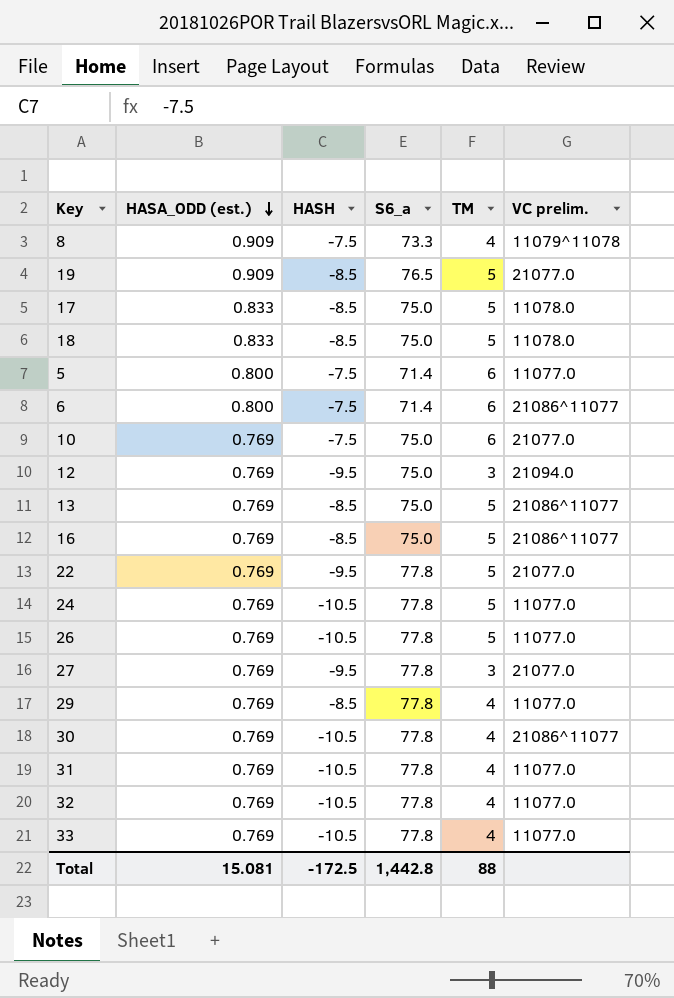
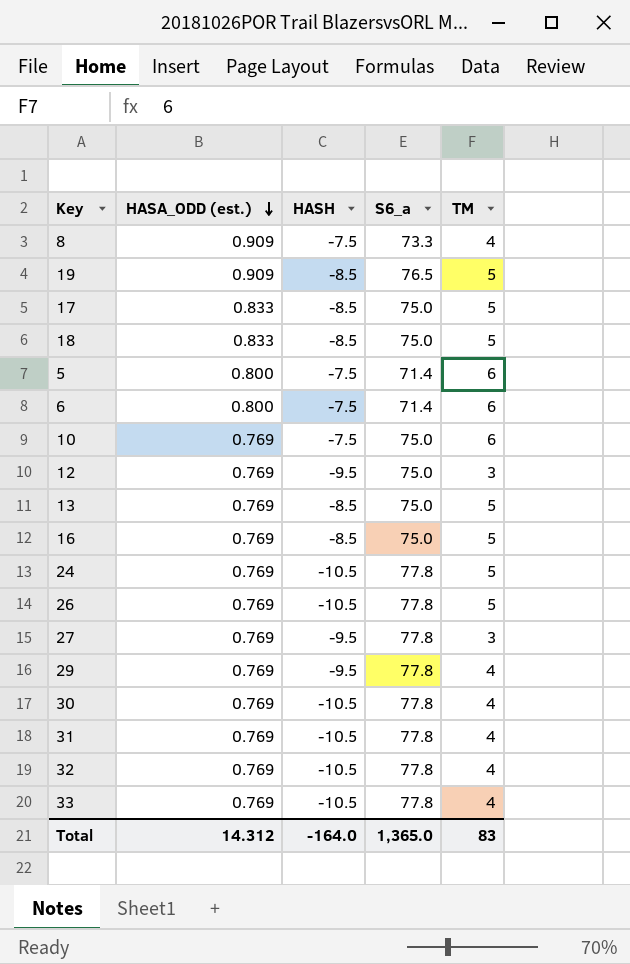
column VC prelim. | position: 6 -> none
row 22: 0.769 | -9.5 | 77.8 | 5 | 21077.0 -> none
29 | HASH: -8.5 -> -9.5
Total | HASA_ODD (est.): 15.081 -> 14.312
Total | HASH: -172.5 -> -164.0
Total | S6_a: 1,442.8 -> 1,365.0
Total | TM: 88 -> 83

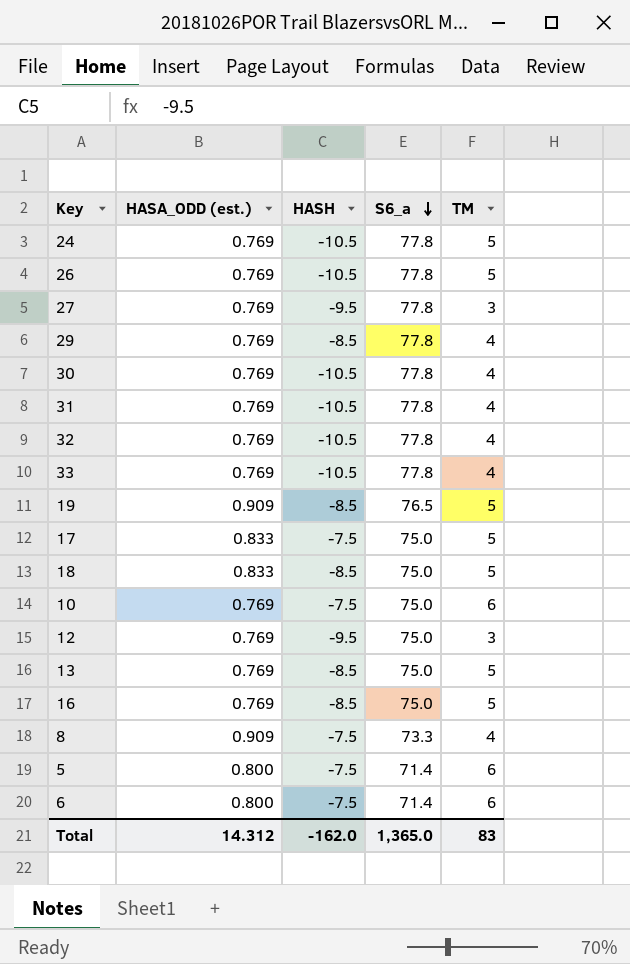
row order: HASA_ODD (est.) descending -> S6_a descending
29 | HASH: -9.5 -> -8.5
17 | HASH: -8.5 -> -7.5
Total | HASH: -164.0 -> -162.0

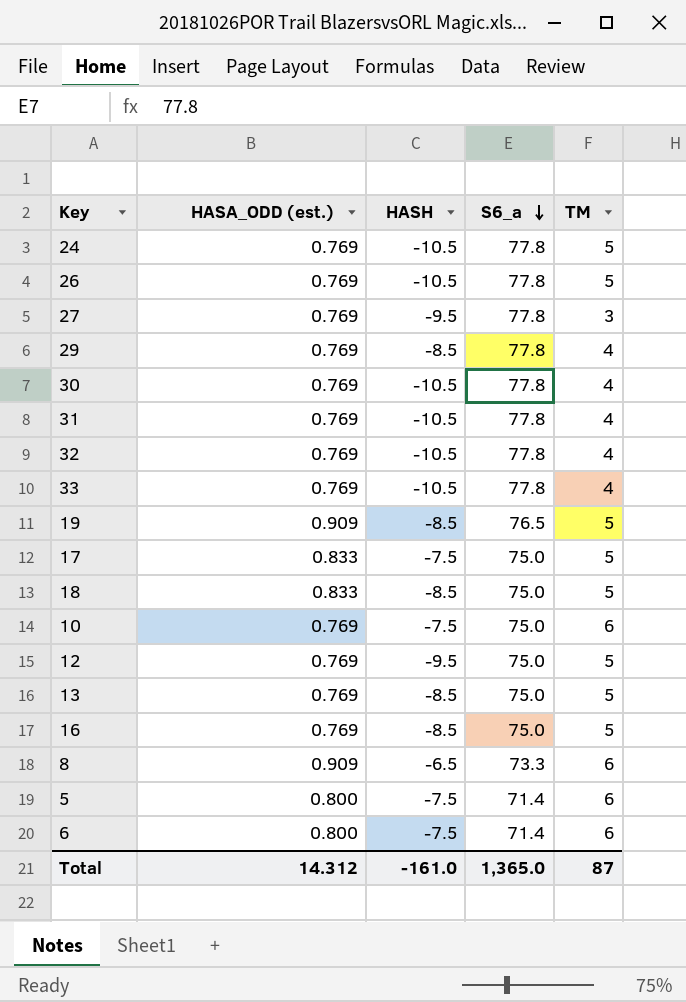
12 | TM: 3 -> 5
8 | HASH: -7.5 -> -6.5
8 | TM: 4 -> 6
Total | HASH: -162.0 -> -161.0
Total | TM: 83 -> 87

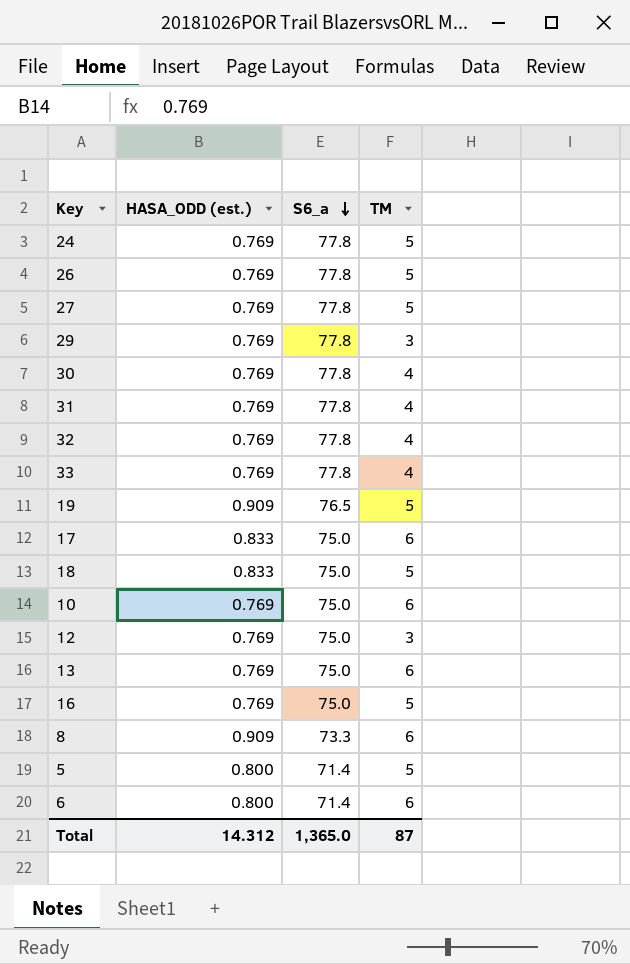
column HASH | position: 3 -> none
27 | TM: 3 -> 5
29 | TM: 4 -> 3
17 | TM: 5 -> 6
12 | TM: 5 -> 3
13 | TM: 5 -> 6
5 | TM: 6 -> 5

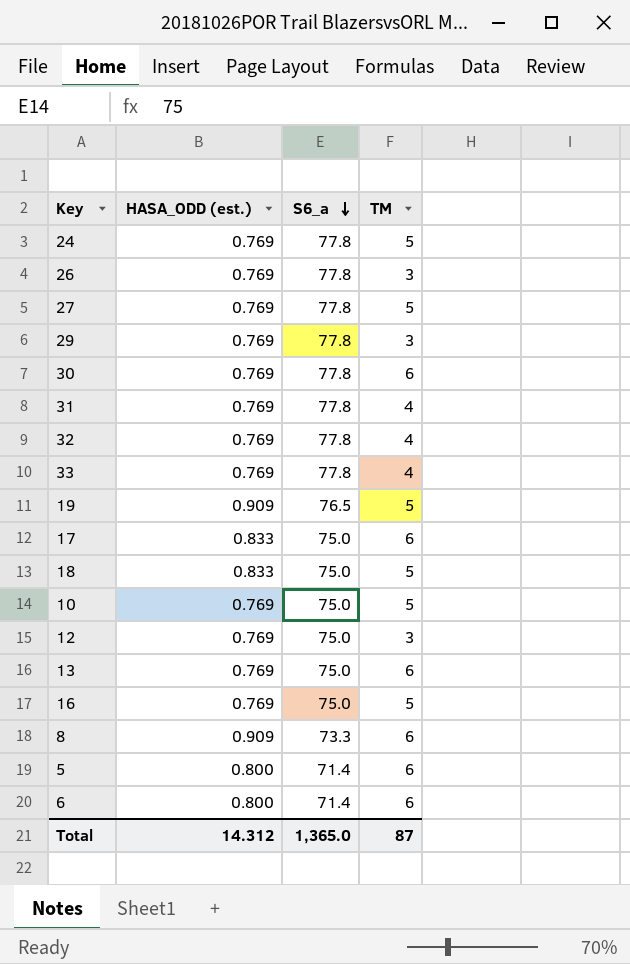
26 | TM: 5 -> 3
30 | TM: 4 -> 6
10 | TM: 6 -> 5
5 | TM: 5 -> 6

